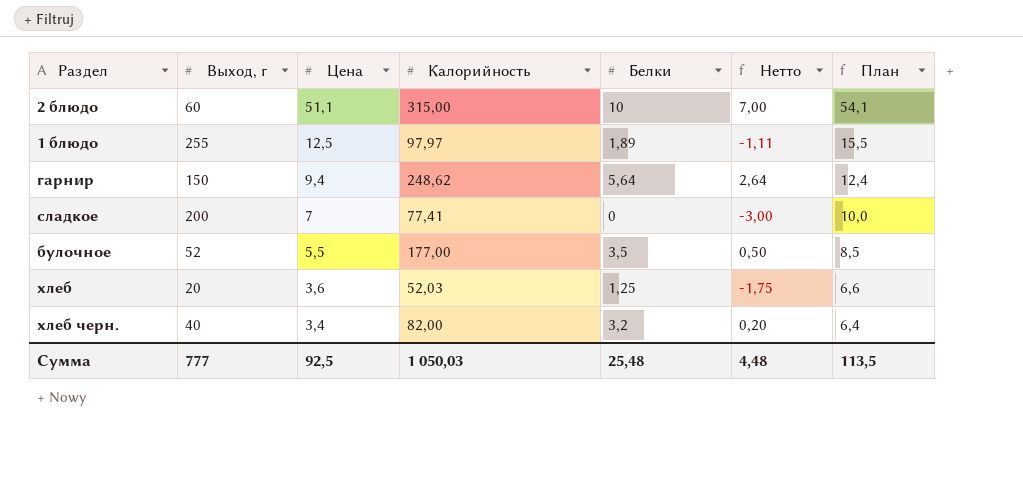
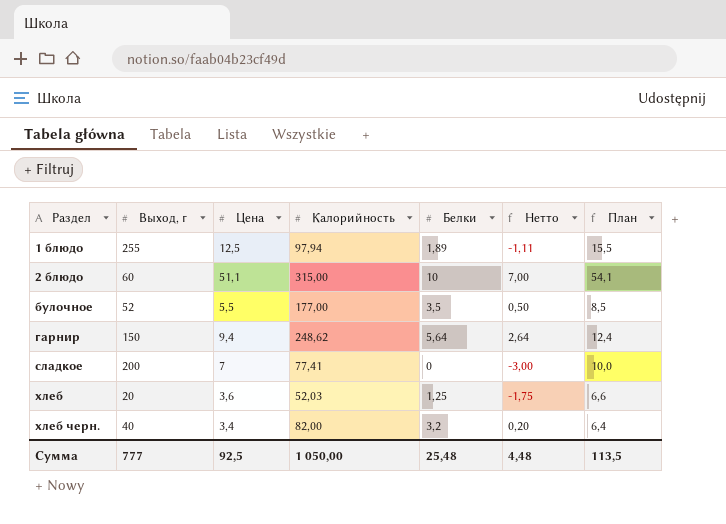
row order: Цена descending -> Раздел ascending
1 блюдо | Калорийность: 97,97 -> 97,94
Сумма | Калорийность: 1 050,03 -> 1 050,00

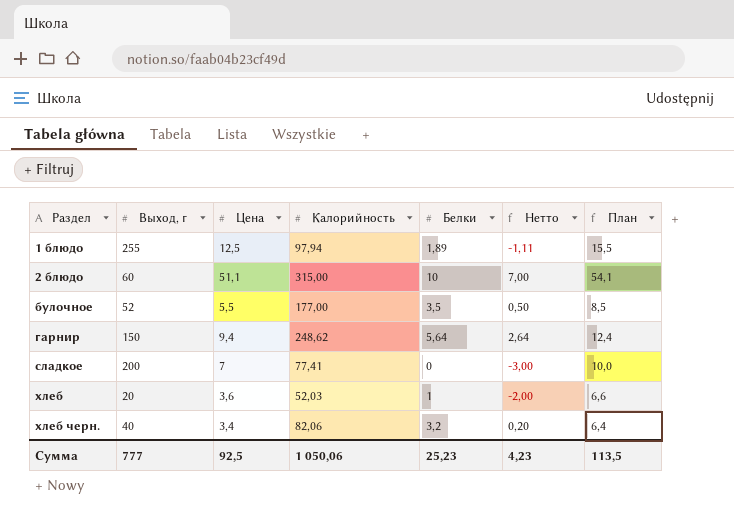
хлеб | Белки: 1,25 -> 1
хлеб | Нетто: -1,75 -> -2,00
хлеб черн. | Калорийность: 82,00 -> 82,06
Сумма | Калорийность: 1 050,00 -> 1 050,06
Сумма | Белки: 25,48 -> 25,23
Сумма | Нетто: 4,48 -> 4,23

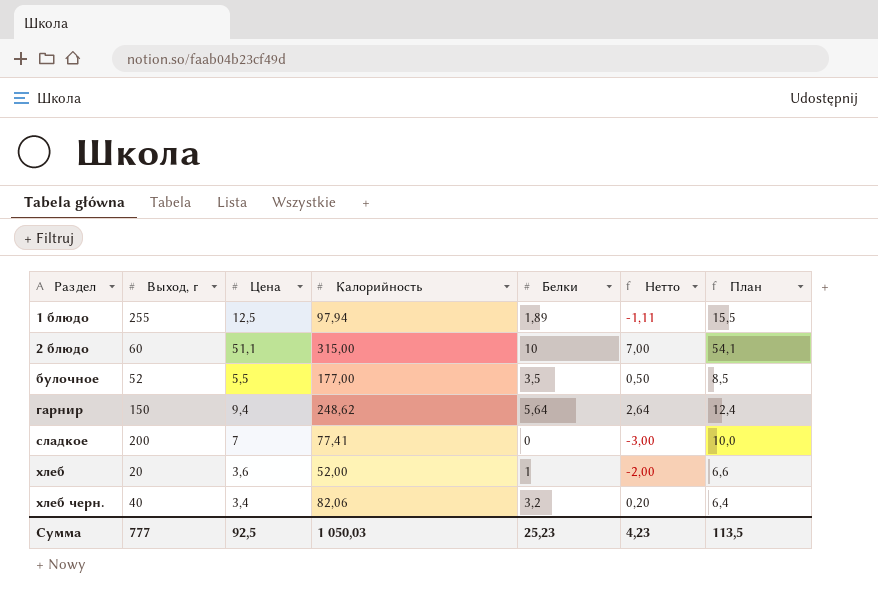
хлеб | Калорийность: 52,03 -> 52,00
Сумма | Калорийность: 1 050,06 -> 1 050,03

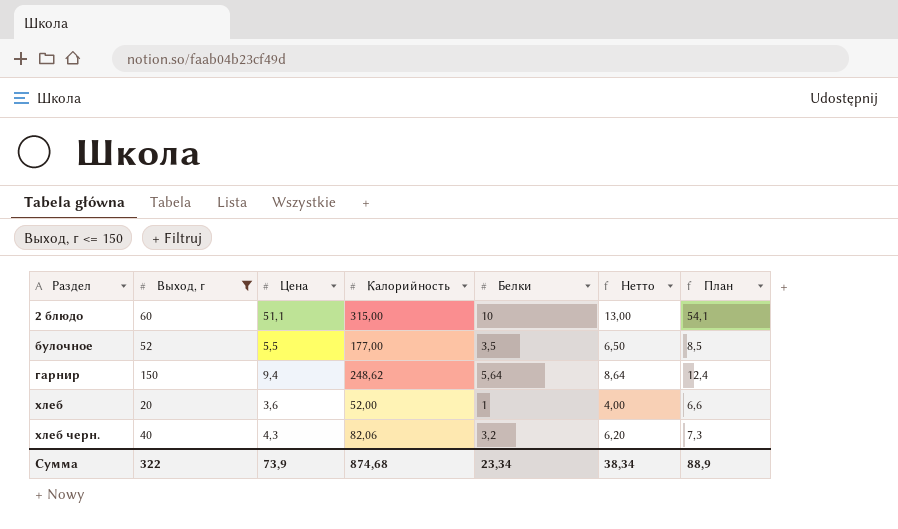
filter: none -> Выход, г <= 150
column Нетто | formula: [Белки] - 3 -> [Белки] + 3
хлеб черн. | Цена: 3,4 -> 4,3
хлеб черн. | План: 6,4 -> 7,3
Сумма | Выход, г: 777 -> 322
Сумма | Цена: 92,5 -> 73,9
Сумма | Калорийность: 1 050,03 -> 874,68
Сумма | Белки: 25,23 -> 23,34
Сумма | Нетто: 4,23 -> 38,34
Сумма | План: 113,5 -> 88,9

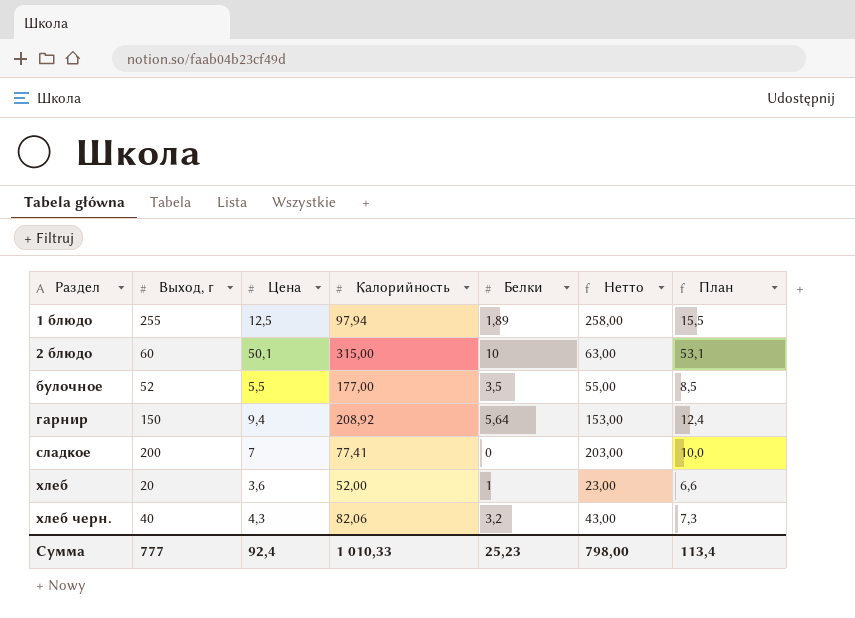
filter: Выход, г <= 150 -> none
column Нетто | formula: [Белки] + 3 -> [Выход, г] + 3
2 блюдо | Цена: 51,1 -> 50,1
2 блюдо | План: 54,1 -> 53,1
гарнир | Калорийность: 248,62 -> 208,92
Сумма | Выход, г: 322 -> 777
Сумма | Цена: 73,9 -> 92,4
Сумма | Калорийность: 874,68 -> 1 010,33
Сумма | Белки: 23,34 -> 25,23
Сумма | Нетто: 38,34 -> 798,00
Сумма | План: 88,9 -> 113,4

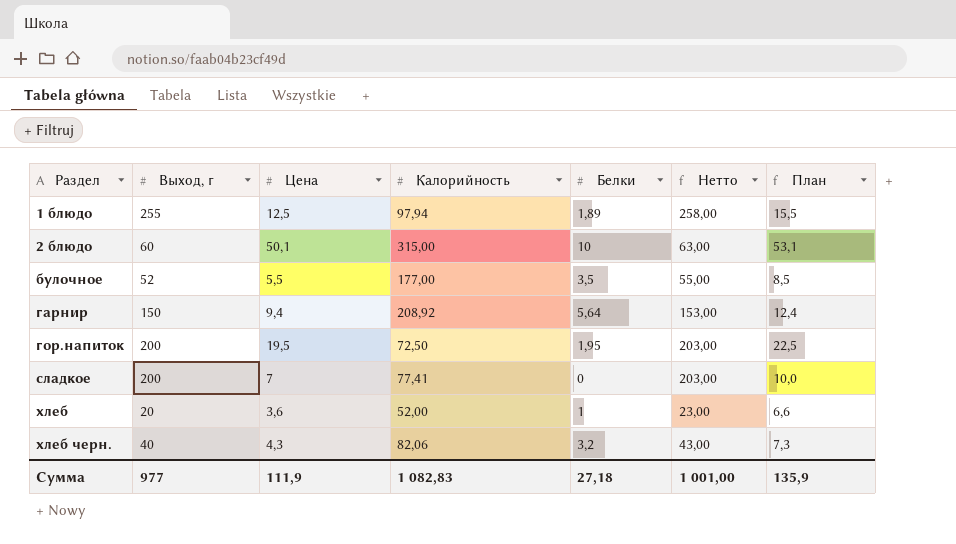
row гор.напиток: none -> 200 | 19,5 | 72,50 | 1,95 | 203,00 | 22,5
Сумма | Выход, г: 777 -> 977
Сумма | Цена: 92,4 -> 111,9
Сумма | Калорийность: 1 010,33 -> 1 082,83
Сумма | Белки: 25,23 -> 27,18
Сумма | Нетто: 798,00 -> 1 001,00
Сумма | План: 113,4 -> 135,9

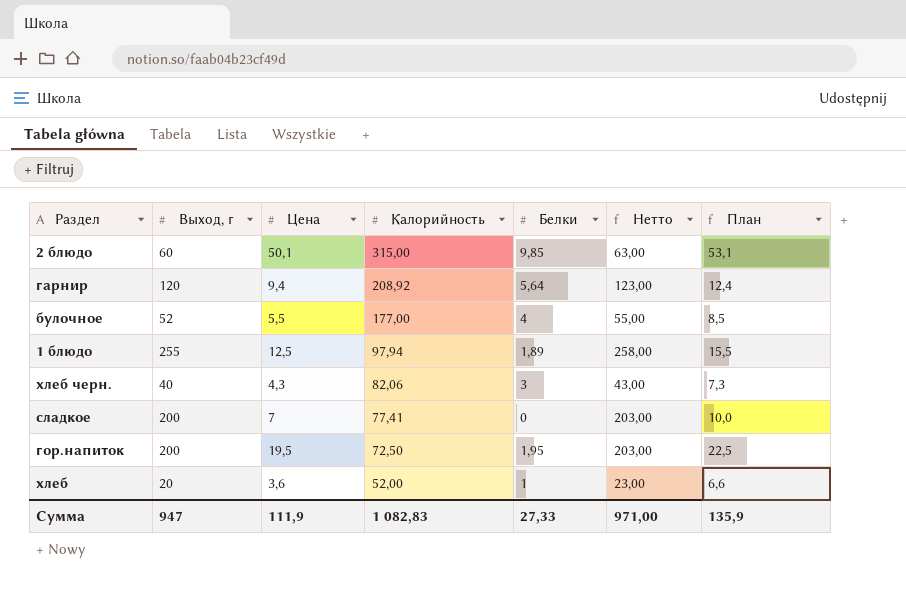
row order: Раздел ascending -> Калорийность descending
2 блюдо | Белки: 10 -> 9,85
гарнир | Выход, г: 150 -> 120
гарнир | Нетто: 153,00 -> 123,00
булочное | Белки: 3,5 -> 4
хлеб черн. | Белки: 3,2 -> 3
Сумма | Выход, г: 977 -> 947
Сумма | Белки: 27,18 -> 27,33
Сумма | Нетто: 1 001,00 -> 971,00

